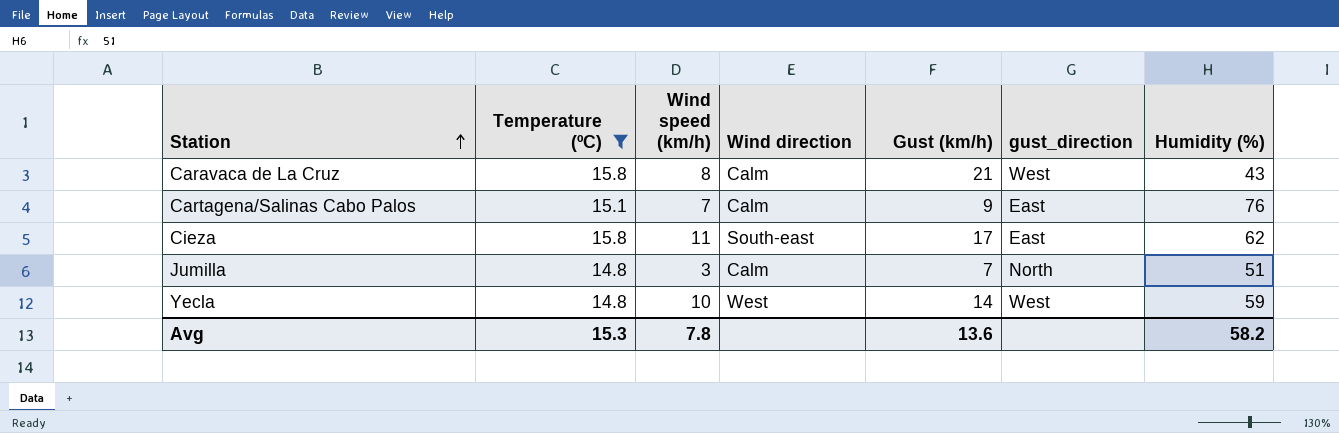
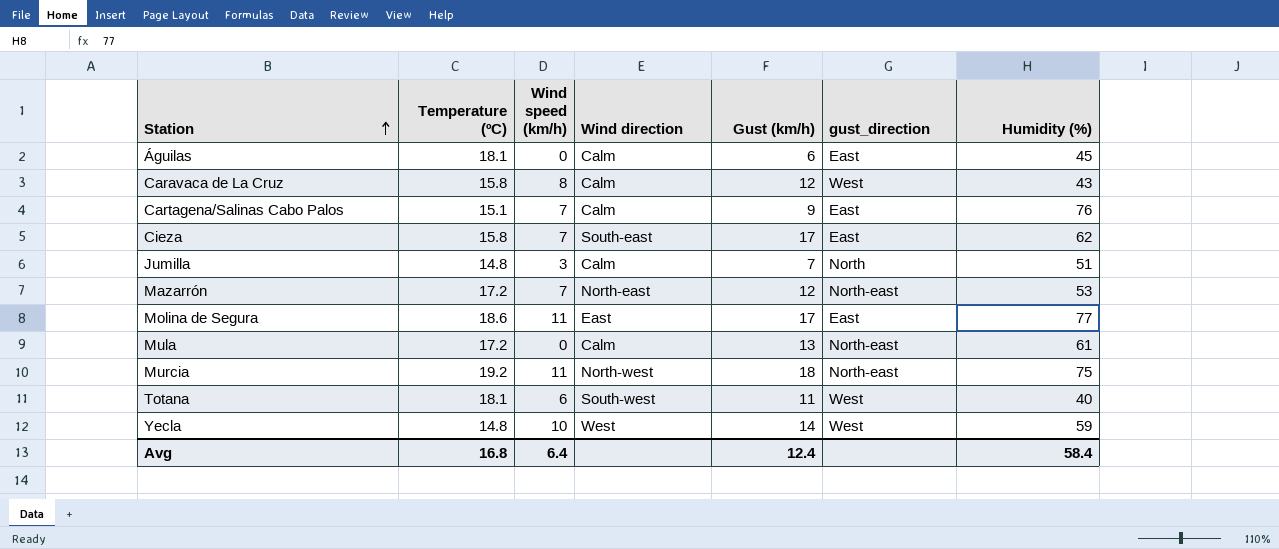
filter: Temperature (ºC) <= 15.8 -> none
Caravaca de La Cruz | Gust (km/h): 21 -> 12
Cieza | Wind speed (km/h): 11 -> 7
Avg | Temperature (ºC): 15.3 -> 16.8
Avg | Wind speed (km/h): 7.8 -> 6.4
Avg | Gust (km/h): 13.6 -> 12.4
Avg | Humidity (%): 58.2 -> 58.4

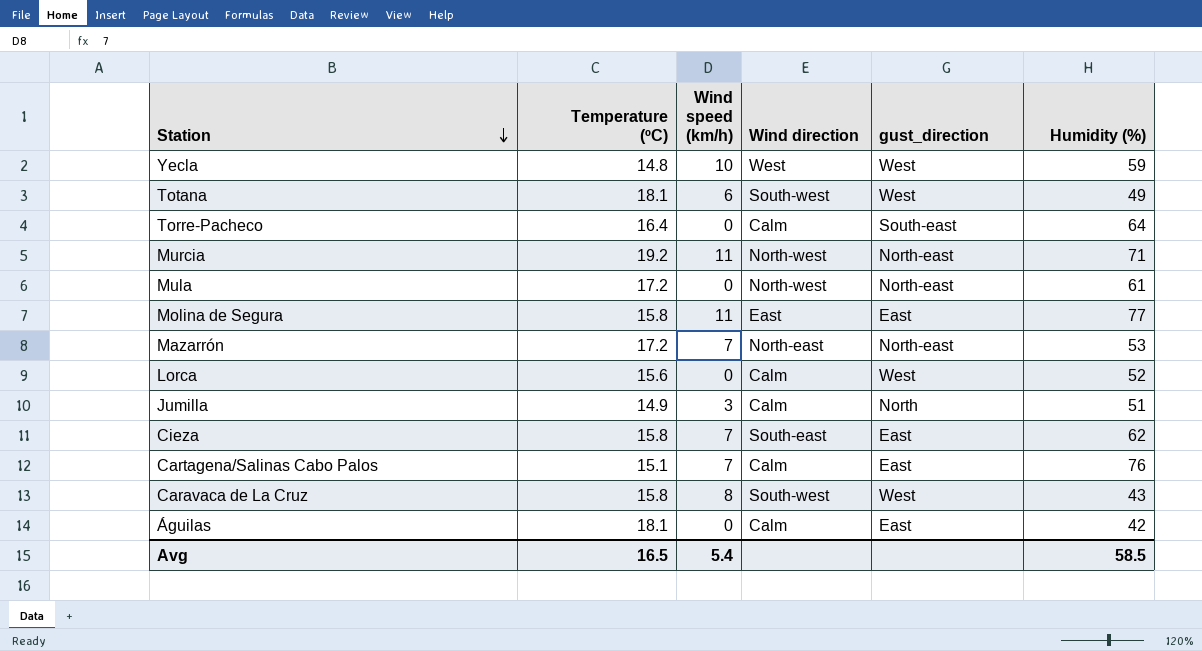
row order: Station ascending -> Station descending
column Gust (km/h) | position: 5 -> none
Totana | Humidity (%): 40 -> 49
row Torre-Pacheco: none -> 16.4 | 0 | Calm | South-east | 64
Murcia | Humidity (%): 75 -> 71
Mula | Wind direction: Calm -> North-west
Molina de Segura | Temperature (ºC): 18.6 -> 15.8
row Lorca: none -> 15.6 | 0 | Calm | West | 52
Jumilla | Temperature (ºC): 14.8 -> 14.9
Caravaca de La Cruz | Wind direction: Calm -> South-west
Águilas | Humidity (%): 45 -> 42
Avg | Temperature (ºC): 16.8 -> 16.5
Avg | Wind speed (km/h): 6.4 -> 5.4
Avg | Humidity (%): 58.4 -> 58.5

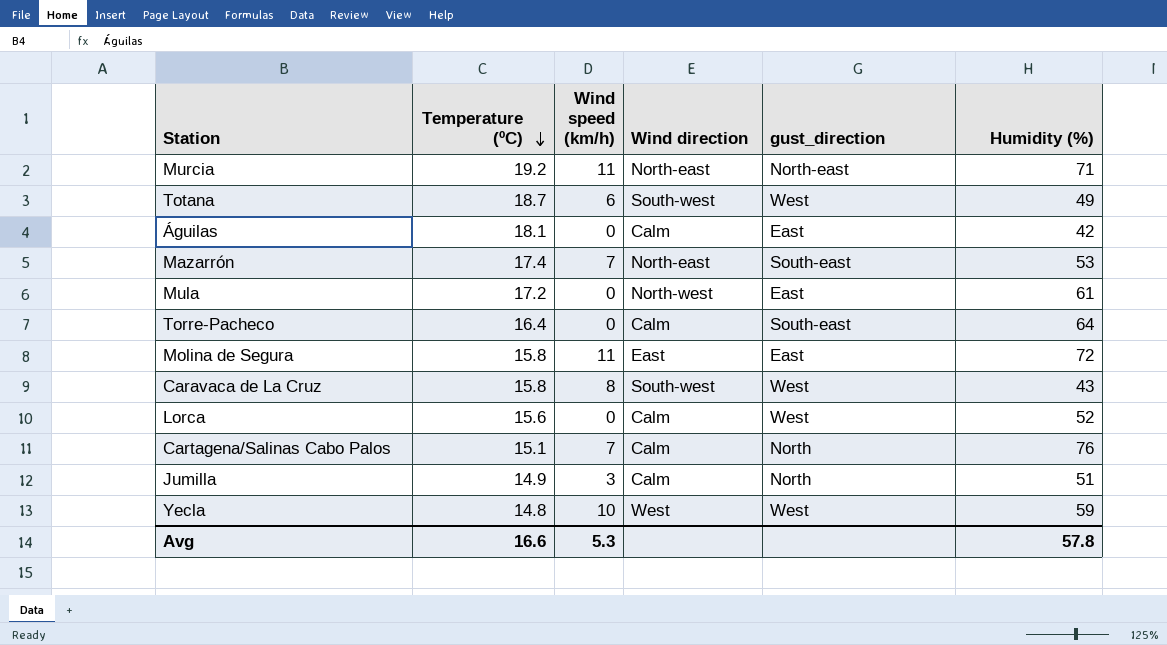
row order: Station descending -> Temperature (ºC) descending
row Cieza: 15.8 | 7 | South-east | East | 62 -> none
Murcia | Wind direction: North-west -> North-east
Totana | Temperature (ºC): 18.1 -> 18.7
Mazarrón | Temperature (ºC): 17.2 -> 17.4
Mazarrón | gust_direction: North-east -> South-east
Mula | gust_direction: North-east -> East
Molina de Segura | Humidity (%): 77 -> 72
Cartagena/Salinas Cabo Palos | gust_direction: East -> North
Avg | Temperature (ºC): 16.5 -> 16.6
Avg | Wind speed (km/h): 5.4 -> 5.3
Avg | Humidity (%): 58.5 -> 57.8

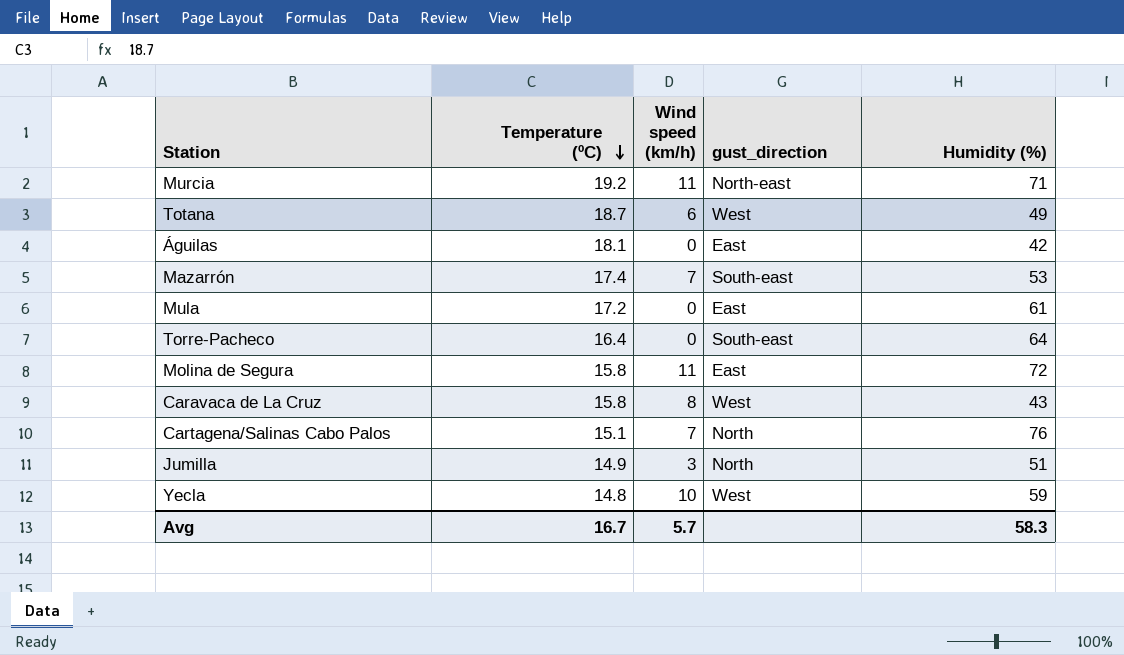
column Wind direction | position: 4 -> none
row Lorca: 15.6 | 0 | Calm | West | 52 -> none
Avg | Temperature (ºC): 16.6 -> 16.7
Avg | Wind speed (km/h): 5.3 -> 5.7
Avg | Humidity (%): 57.8 -> 58.3

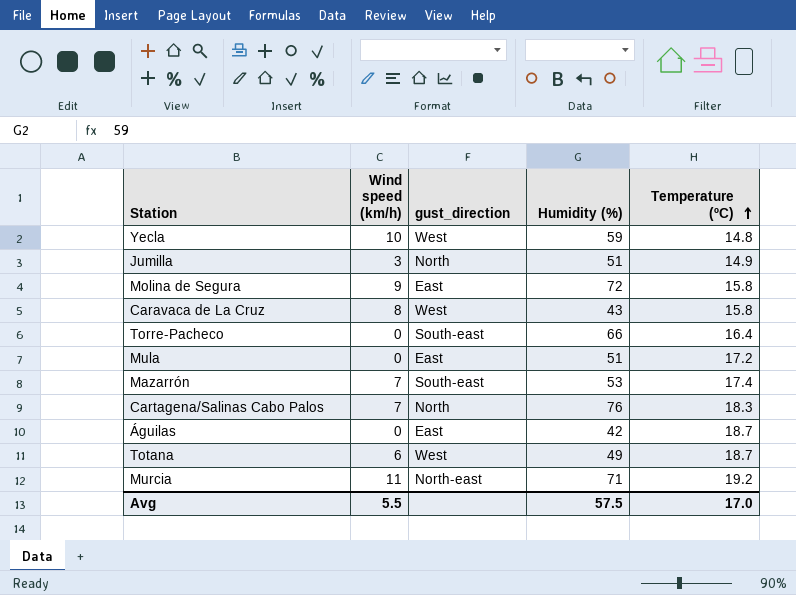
row order: Temperature (ºC) descending -> Temperature (ºC) ascending
column Temperature (ºC) | position: 2 -> 5
Molina de Segura | Wind speed (km/h): 11 -> 9
Torre-Pacheco | Humidity (%): 64 -> 66
Mula | Humidity (%): 61 -> 51
Cartagena/Salinas Cabo Palos | Temperature (ºC): 15.1 -> 18.3
Águilas | Temperature (ºC): 18.1 -> 18.7
Avg | Wind speed (km/h): 5.7 -> 5.5
Avg | Humidity (%): 58.3 -> 57.5
Avg | Temperature (ºC): 16.7 -> 17.0

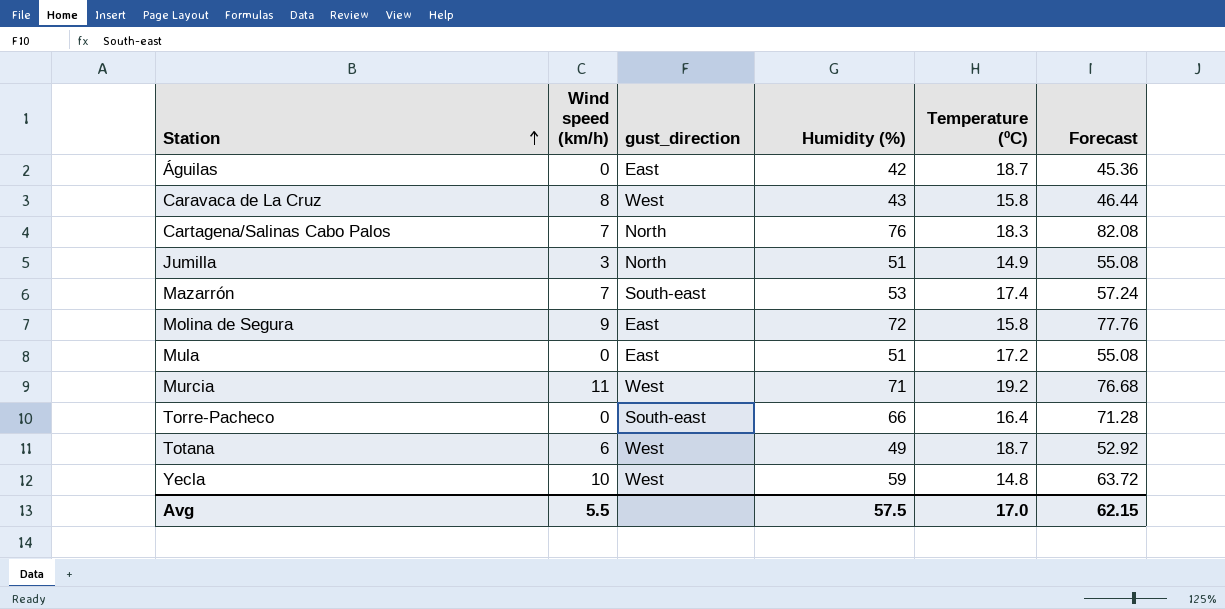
row order: Temperature (ºC) ascending -> Station ascending
column Forecast | formula: none -> [Humidity (%)] * 1.08
Murcia | gust_direction: North-east -> West

